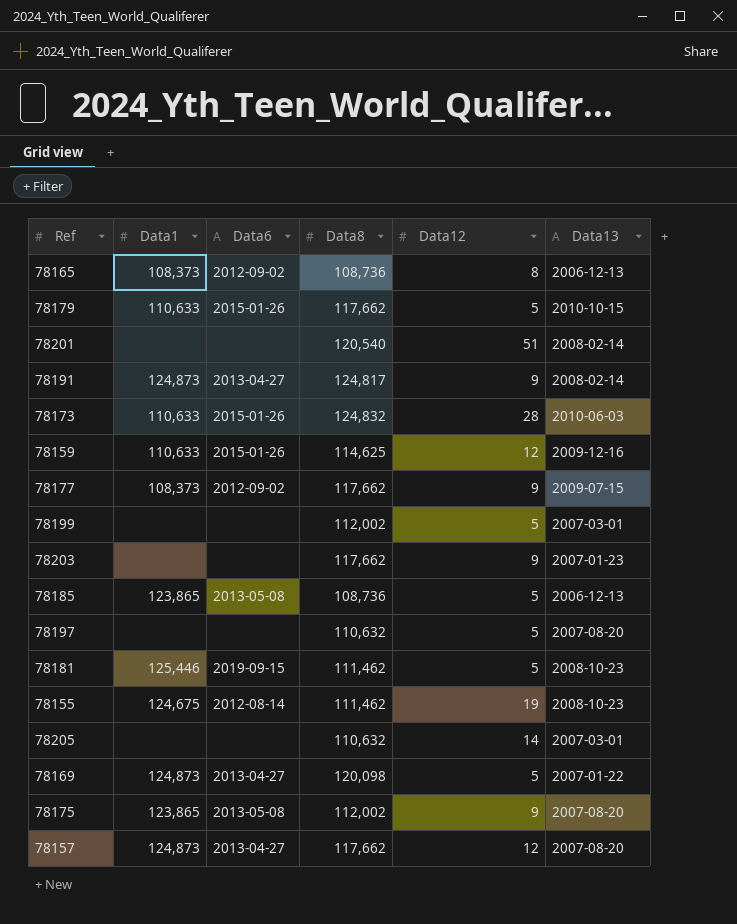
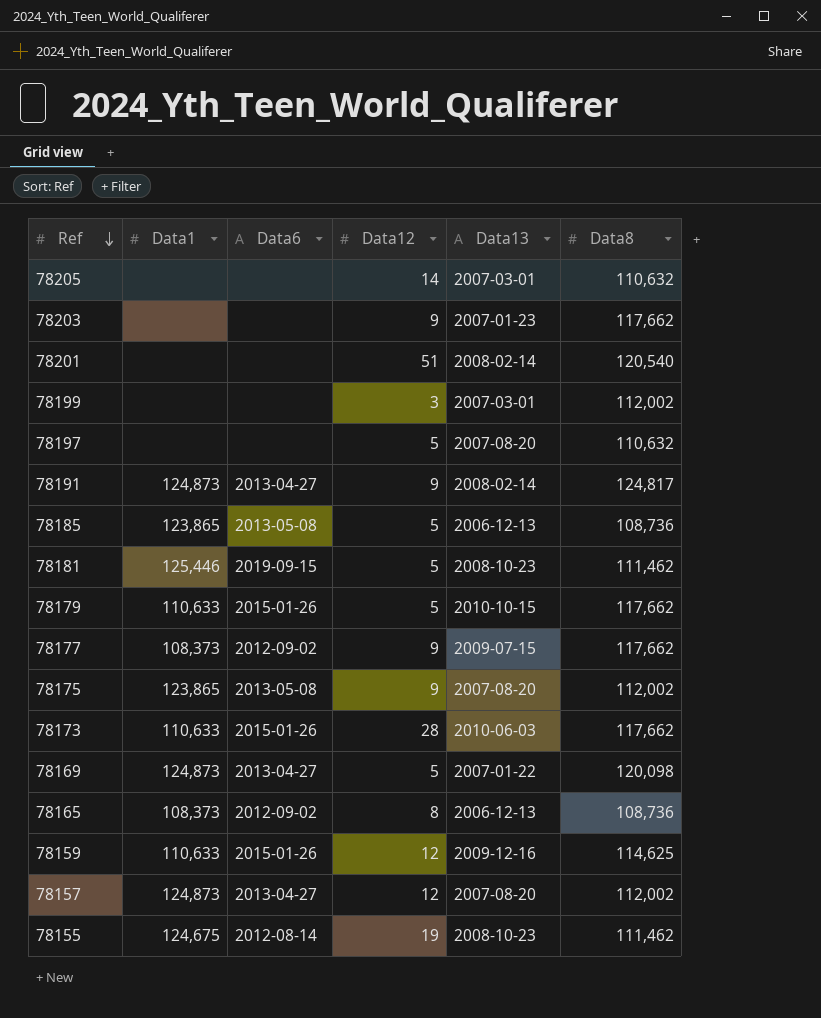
row order: none -> Ref descending
column Data8 | position: 4 -> 6
78199 | Data12: 5 -> 3
78173 | Data8: 124,832 -> 117,662
78157 | Data8: 117,662 -> 112,002

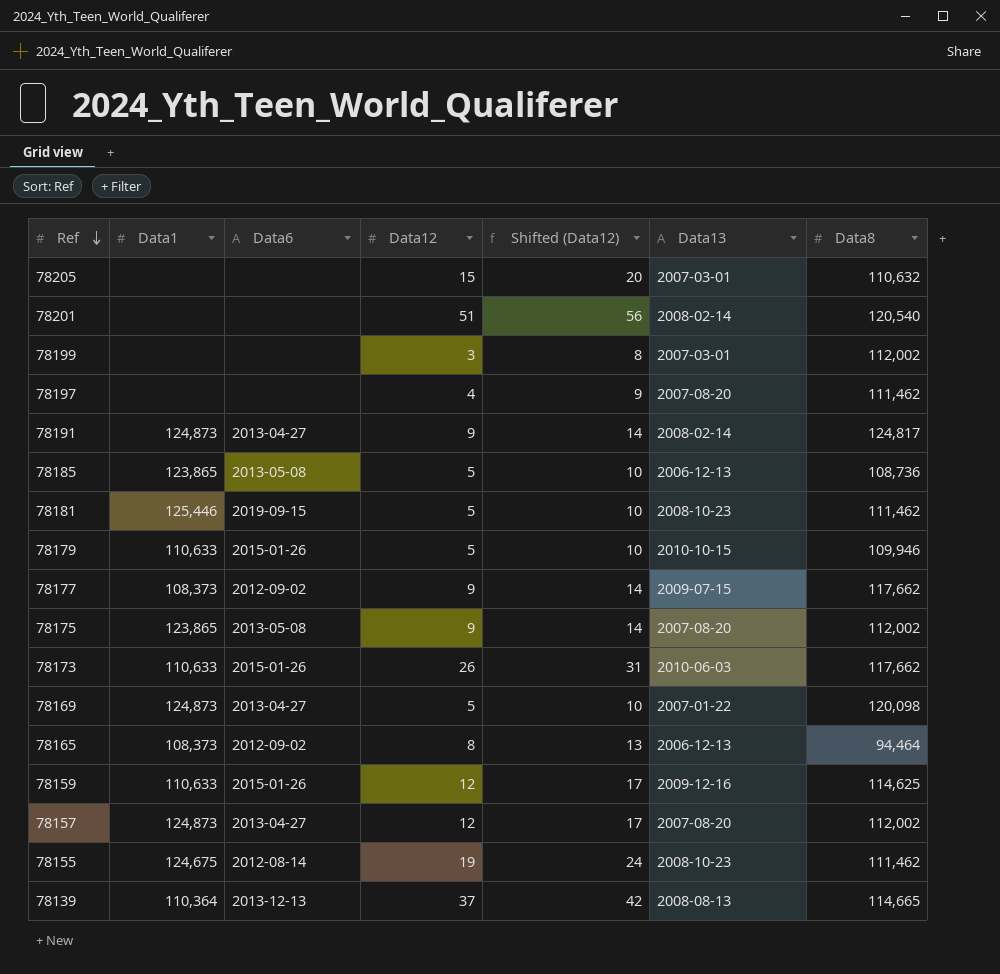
column Shifted (Data12) | formula: none -> [Data12] + 5
row 78203: none | none | 9 | 2007-01-23 | 117,662 -> none
78205 | Data12: 14 -> 15
78197 | Data12: 5 -> 4
78197 | Data8: 110,632 -> 111,462
78179 | Data8: 117,662 -> 109,946
78173 | Data12: 28 -> 26
78165 | Data8: 108,736 -> 94,464
row 78139: none -> 110,364 | 2013-12-13 | 37 | 42 | 2008-08-13 | 114,665

